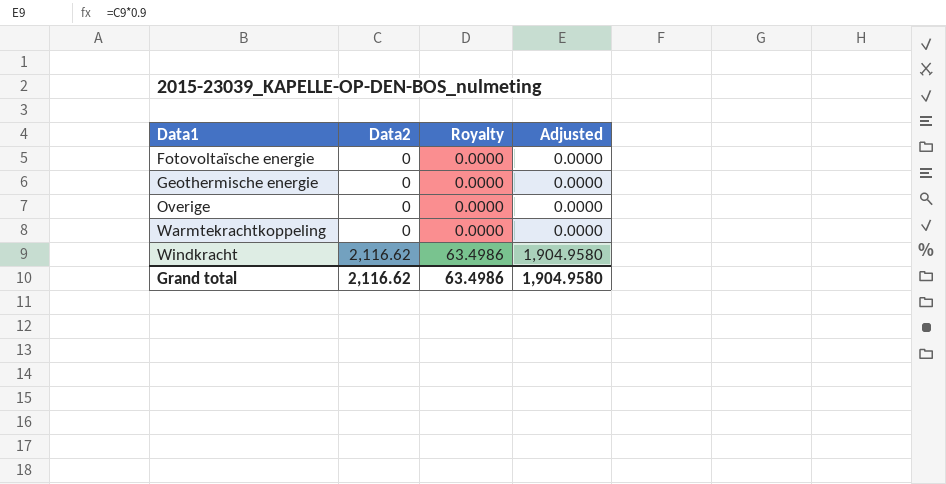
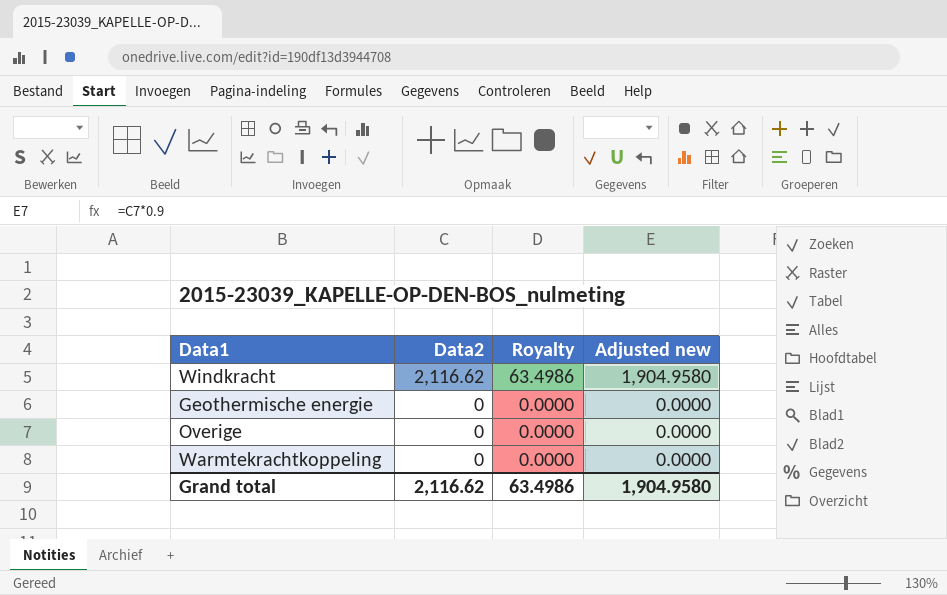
row order: Data1 ascending -> Data2 descending
column name: Adjusted -> Adjusted new
row Fotovoltaïsche energie: 0 | 0.0000 | 0.0000 -> none

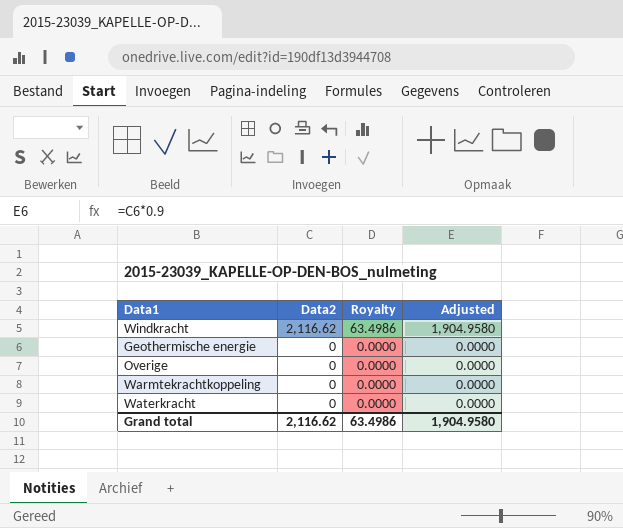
column name: Adjusted new -> Adjusted
row Waterkracht: none -> 0 | 0.0000 | 0.0000

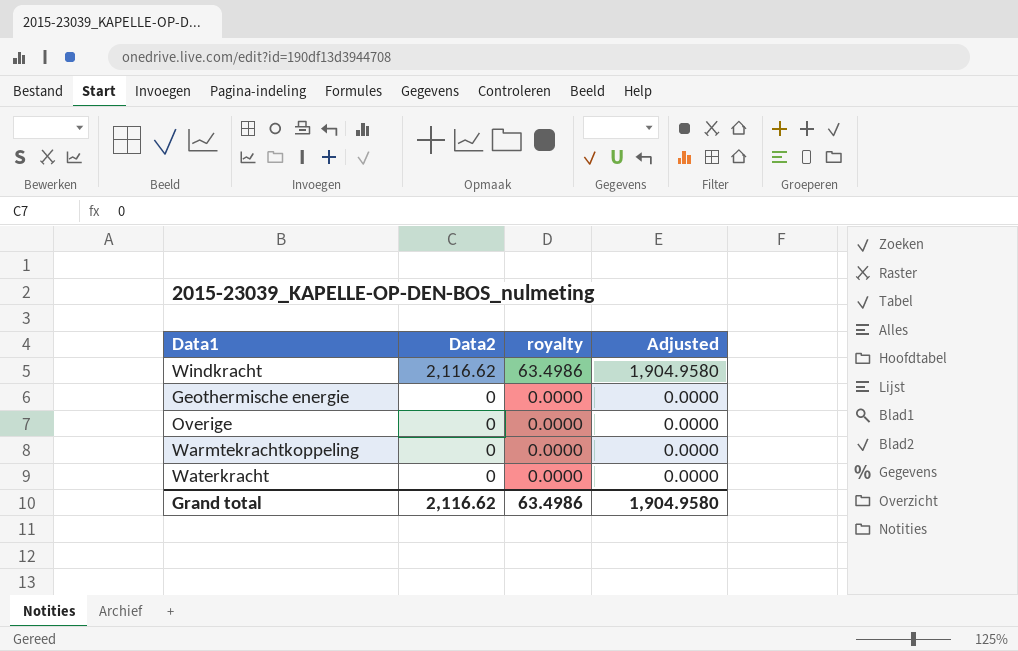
column name: Royalty -> royalty

